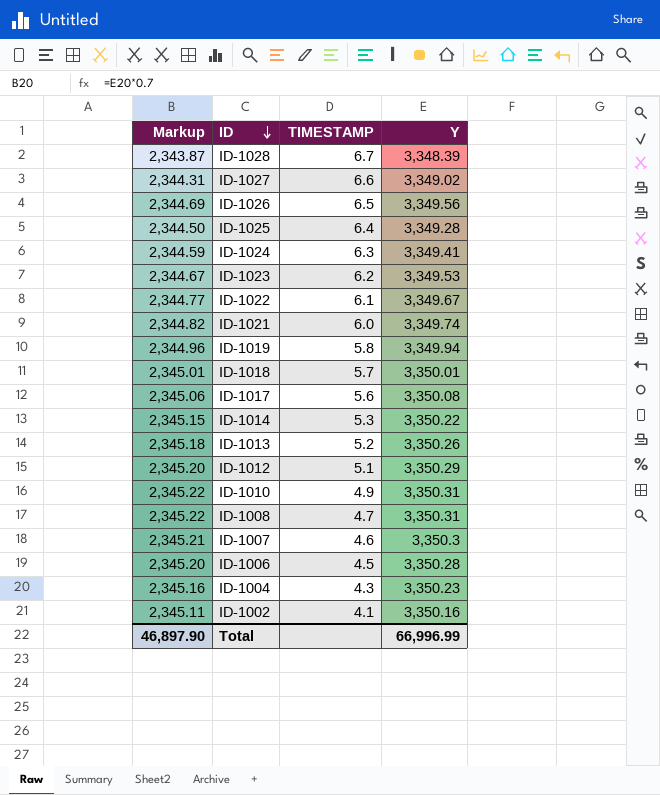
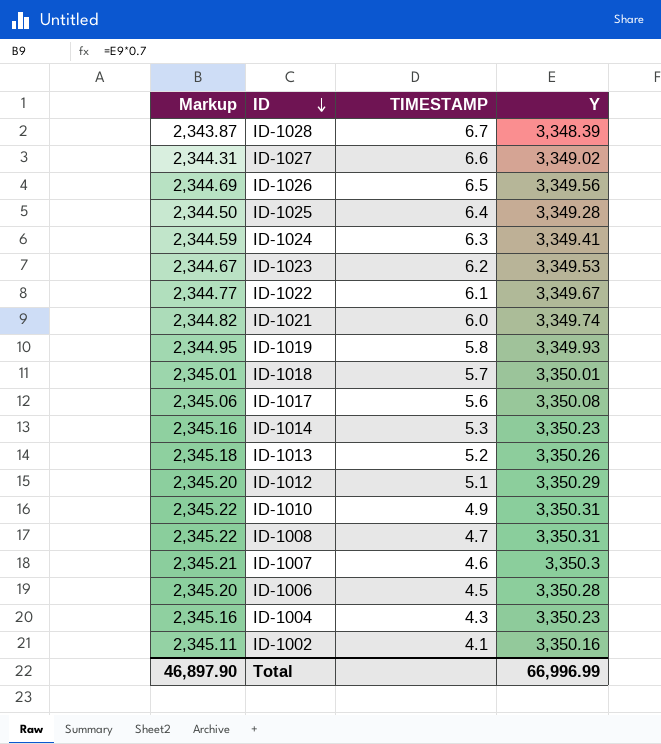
ID-1019 | Markup: 2,344.96 -> 2,344.95
ID-1019 | Y: 3,349.94 -> 3,349.93
ID-1014 | Markup: 2,345.15 -> 2,345.16
ID-1014 | Y: 3,350.22 -> 3,350.23

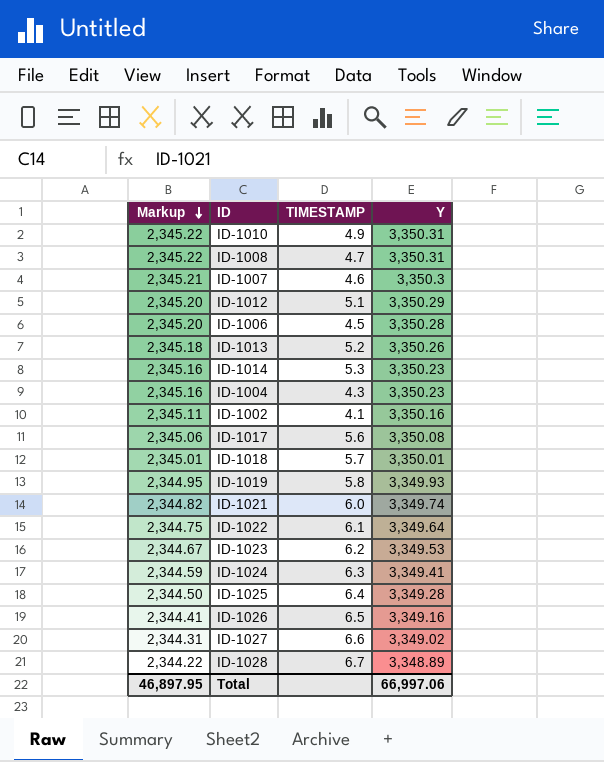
row order: ID descending -> Markup descending
ID-1022 | Markup: 2,344.77 -> 2,344.75
ID-1022 | Y: 3,349.67 -> 3,349.64
ID-1026 | Markup: 2,344.69 -> 2,344.41
ID-1026 | Y: 3,349.56 -> 3,349.16
ID-1028 | Markup: 2,343.87 -> 2,344.22
ID-1028 | Y: 3,348.39 -> 3,348.89
Total | Markup: 46,897.90 -> 46,897.95
Total | Y: 66,996.99 -> 66,997.06

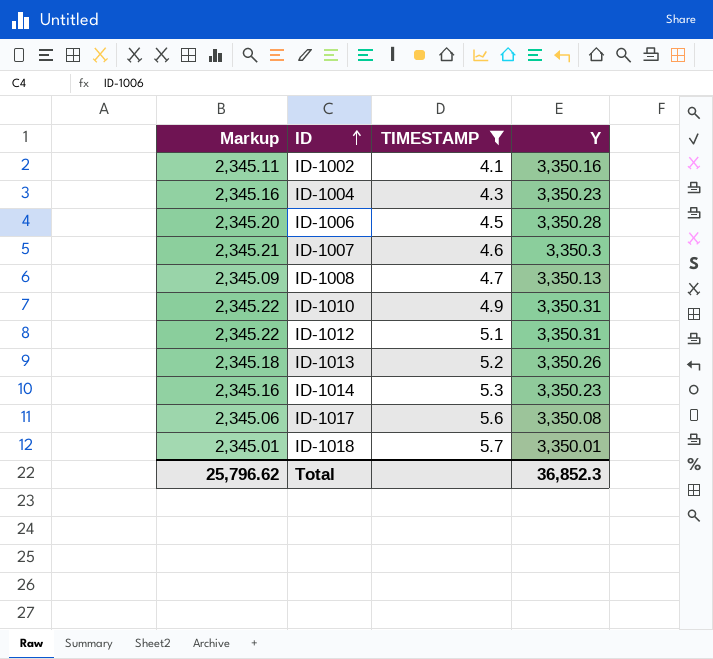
filter: none -> TIMESTAMP <= 5.7
row order: Markup descending -> ID ascending
ID-1008 | Markup: 2,345.22 -> 2,345.09
ID-1008 | Y: 3,350.31 -> 3,350.13
ID-1012 | Markup: 2,345.20 -> 2,345.22
ID-1012 | Y: 3,350.29 -> 3,350.31
Total | Markup: 46,897.95 -> 25,796.62
Total | Y: 66,997.06 -> 36,852.3

